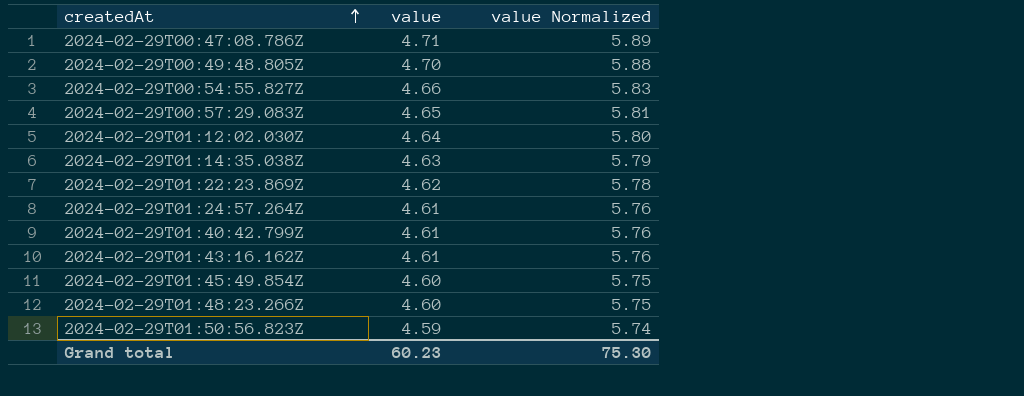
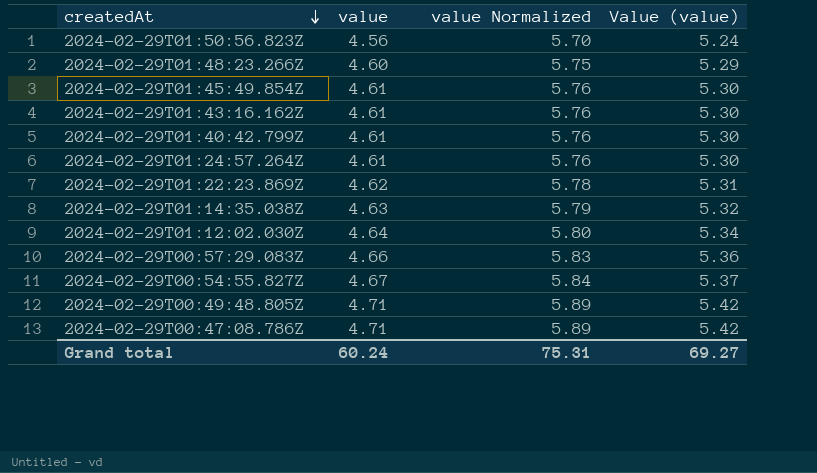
row order: createdAt ascending -> createdAt descending
column Value (value) | formula: none -> [value] * 1.15
2024-02-29T01:50:56.823Z | value: 4.59 -> 4.56
2024-02-29T01:50:56.823Z | value Normalized: 5.74 -> 5.70
2024-02-29T01:45:49.854Z | value: 4.60 -> 4.61
2024-02-29T01:45:49.854Z | value Normalized: 5.75 -> 5.76
2024-02-29T00:57:29.083Z | value: 4.65 -> 4.66
2024-02-29T00:57:29.083Z | value Normalized: 5.81 -> 5.83
2024-02-29T00:54:55.827Z | value: 4.66 -> 4.67
2024-02-29T00:54:55.827Z | value Normalized: 5.83 -> 5.84
2024-02-29T00:49:48.805Z | value: 4.70 -> 4.71
2024-02-29T00:49:48.805Z | value Normalized: 5.88 -> 5.89
Grand total | value: 60.23 -> 60.24
Grand total | value Normalized: 75.30 -> 75.31

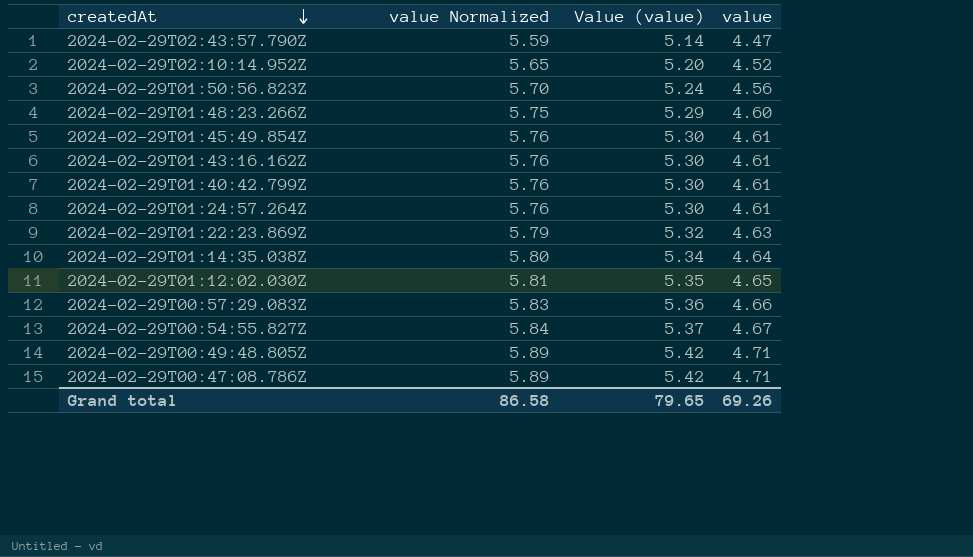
column value | position: 2 -> 4
row 2024-02-29T02:43:57.790Z: none -> 5.59 | 5.14 | 4.47
row 2024-02-29T02:10:14.952Z: none -> 5.65 | 5.20 | 4.52
2024-02-29T01:22:23.869Z | value Normalized: 5.78 -> 5.79
2024-02-29T01:22:23.869Z | Value (value): 5.31 -> 5.32
2024-02-29T01:22:23.869Z | value: 4.62 -> 4.63
2024-02-29T01:14:35.038Z | value Normalized: 5.79 -> 5.80
2024-02-29T01:14:35.038Z | Value (value): 5.32 -> 5.34
2024-02-29T01:14:35.038Z | value: 4.63 -> 4.64
2024-02-29T01:12:02.030Z | value Normalized: 5.80 -> 5.81
2024-02-29T01:12:02.030Z | Value (value): 5.34 -> 5.35
2024-02-29T01:12:02.030Z | value: 4.64 -> 4.65
Grand total | value Normalized: 75.31 -> 86.58
Grand total | Value (value): 69.27 -> 79.65
Grand total | value: 60.24 -> 69.26

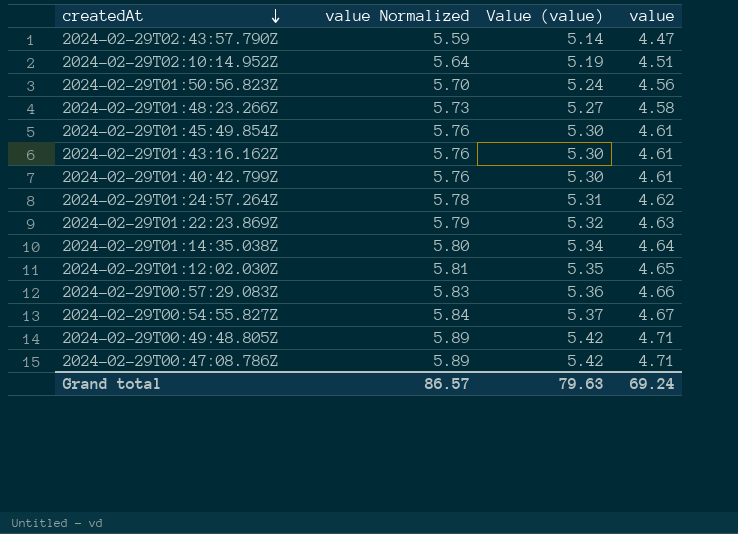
2024-02-29T02:10:14.952Z | value Normalized: 5.65 -> 5.64
2024-02-29T02:10:14.952Z | Value (value): 5.20 -> 5.19
2024-02-29T02:10:14.952Z | value: 4.52 -> 4.51
2024-02-29T01:48:23.266Z | value Normalized: 5.75 -> 5.73
2024-02-29T01:48:23.266Z | Value (value): 5.29 -> 5.27
2024-02-29T01:48:23.266Z | value: 4.60 -> 4.58
2024-02-29T01:24:57.264Z | value Normalized: 5.76 -> 5.78
2024-02-29T01:24:57.264Z | Value (value): 5.30 -> 5.31
2024-02-29T01:24:57.264Z | value: 4.61 -> 4.62
Grand total | value Normalized: 86.58 -> 86.57
Grand total | Value (value): 79.65 -> 79.63
Grand total | value: 69.26 -> 69.24

